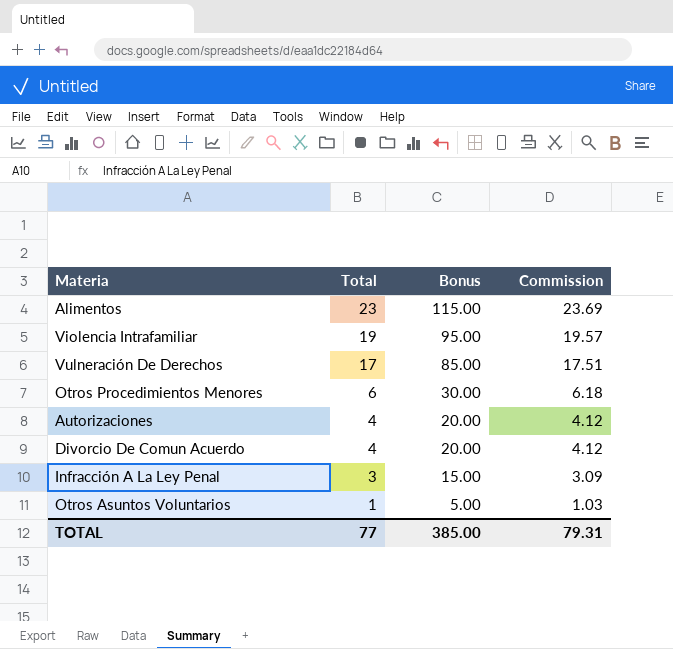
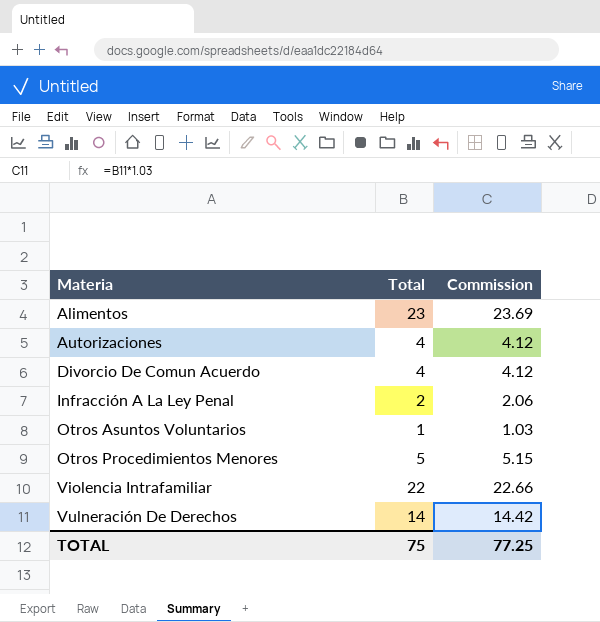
row order: Total descending -> Materia ascending
column Bonus | formula: [Total] * 5 -> none
Infracción A La Ley Penal | Total: 3 -> 2
Infracción A La Ley Penal | Commission: 3.09 -> 2.06
Otros Procedimientos Menores | Total: 6 -> 5
Otros Procedimientos Menores | Commission: 6.18 -> 5.15
Violencia Intrafamiliar | Total: 19 -> 22
Violencia Intrafamiliar | Commission: 19.57 -> 22.66
Vulneración De Derechos | Total: 17 -> 14
Vulneración De Derechos | Commission: 17.51 -> 14.42
TOTAL | Total: 77 -> 75
TOTAL | Commission: 79.31 -> 77.25

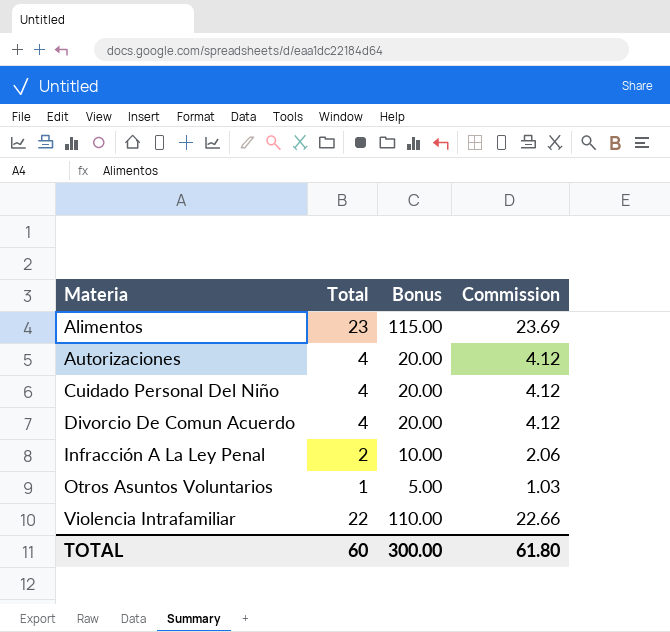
column Bonus | formula: none -> [Total] * 5
row Otros Procedimientos Menores: 5 | 5.15 -> none
row Vulneración De Derechos: 14 | 14.42 -> none
row Cuidado Personal Del Niño: none -> 4 | 20.00 | 4.12
TOTAL | Total: 75 -> 60
TOTAL | Commission: 77.25 -> 61.80

